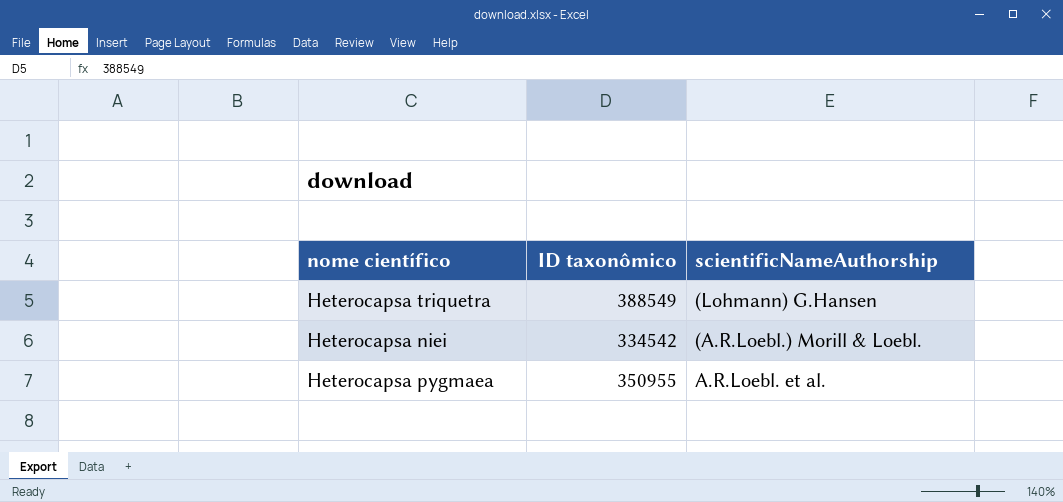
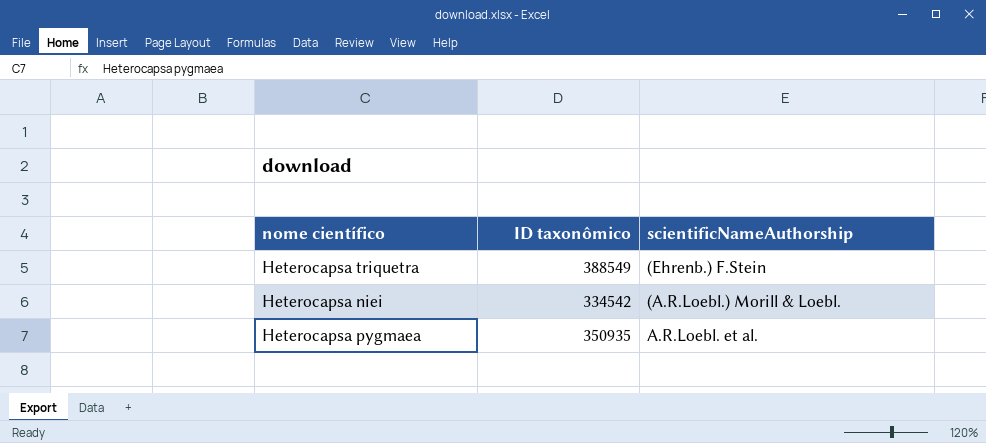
Heterocapsa triquetra | scientificNameAuthorship: (Lohmann) G.Hansen -> (Ehrenb.) F.Stein
Heterocapsa pygmaea | ID taxonômico: 350955 -> 350935

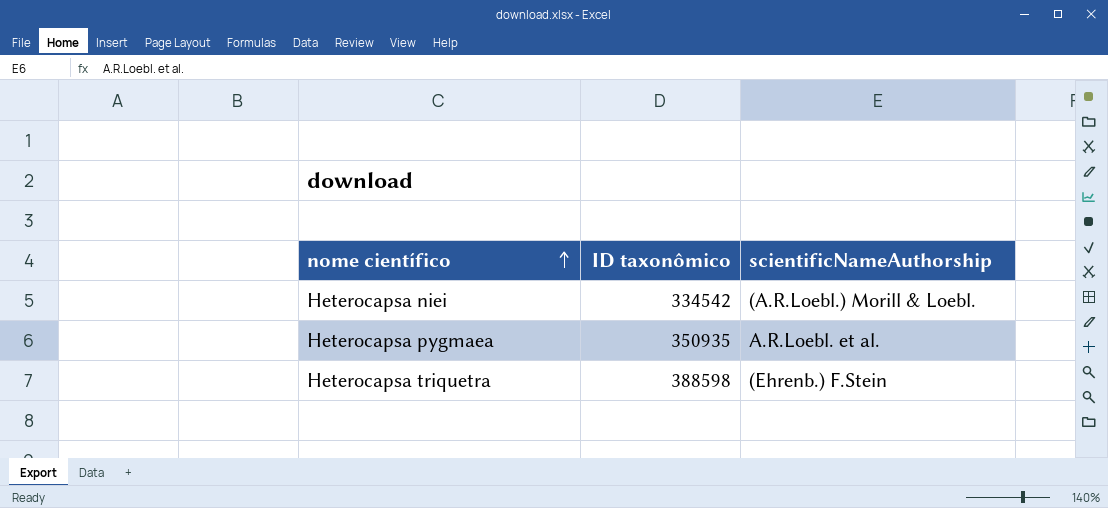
row order: none -> nome científico ascending
Heterocapsa triquetra | ID taxonômico: 388549 -> 388598

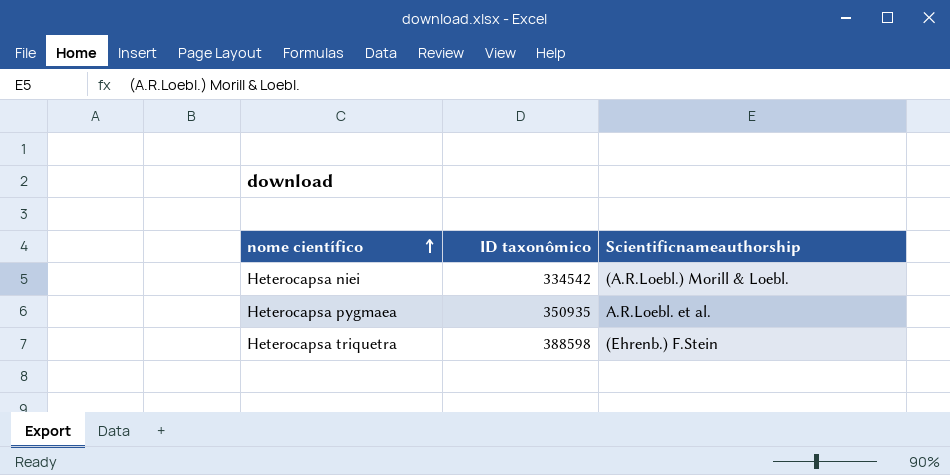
column name: scientificNameAuthorship -> Scientificnameauthorship

